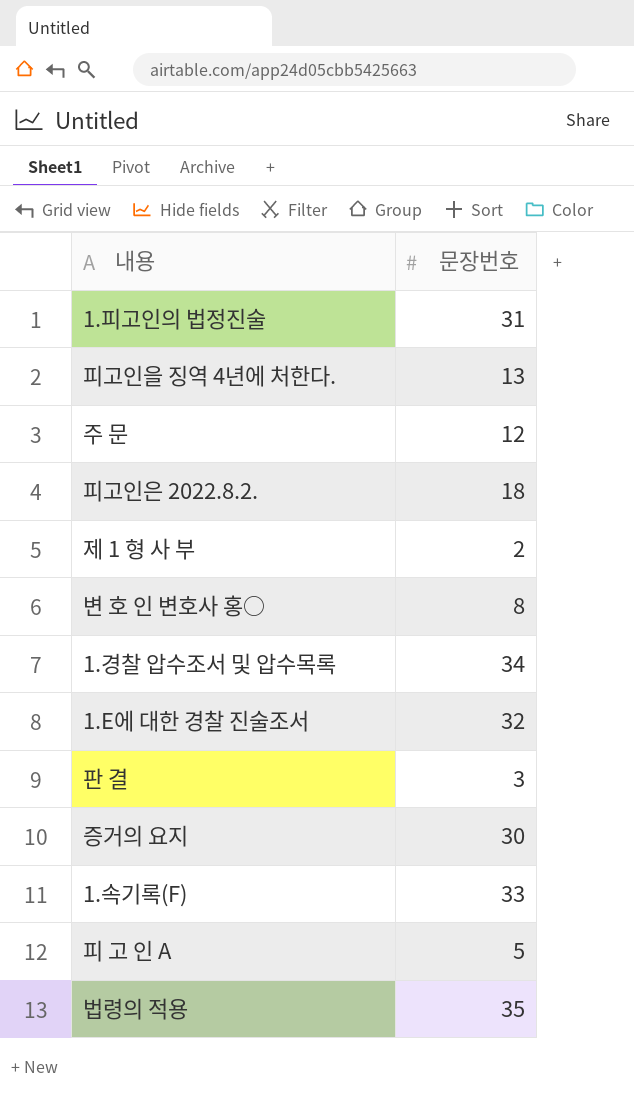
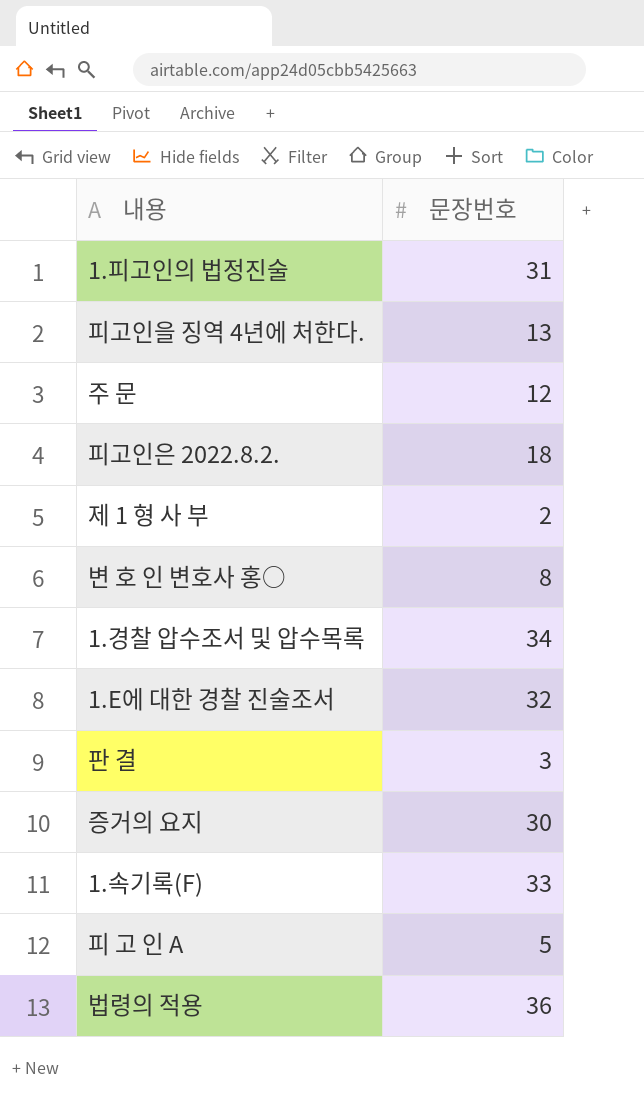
법령의 적용 | 문장번호: 35 -> 36

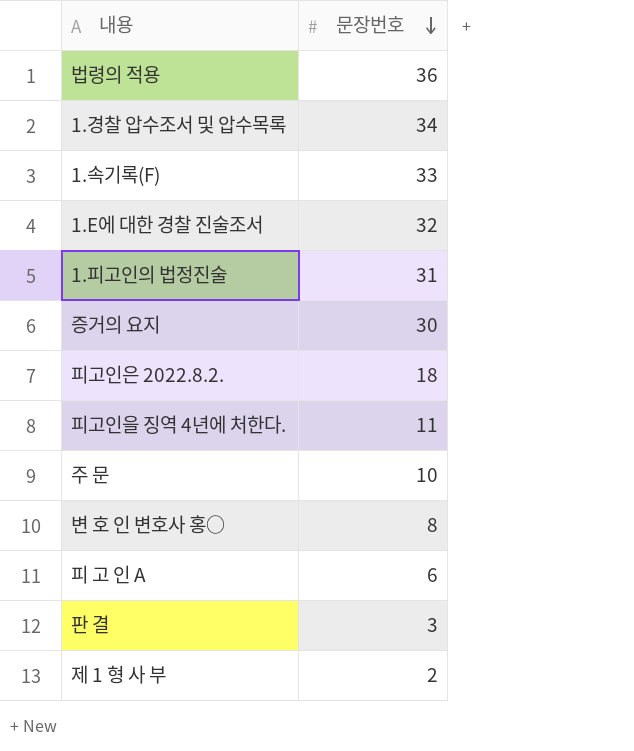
row order: none -> 문장번호 descending
피고인을 징역 4년에 처한다. | 문장번호: 13 -> 11
주 문 | 문장번호: 12 -> 10
피 고 인 A | 문장번호: 5 -> 6

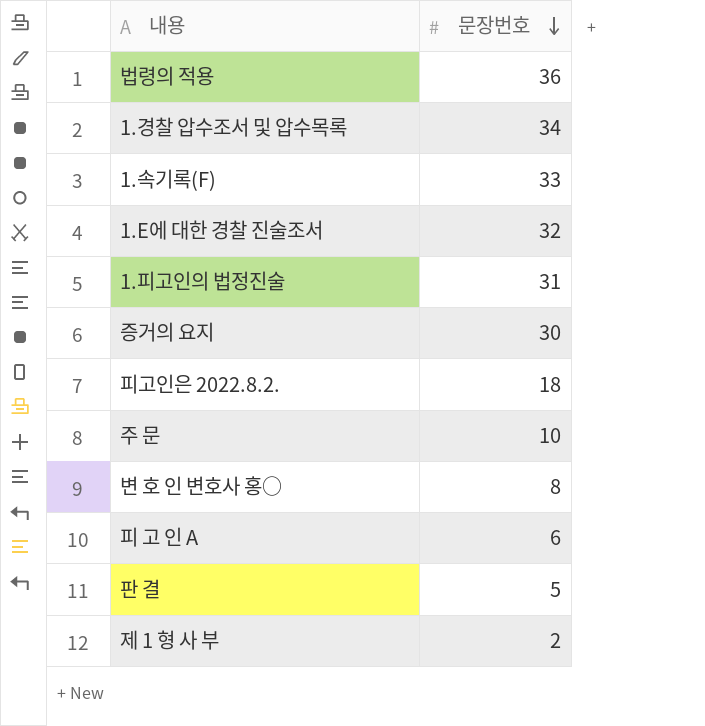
row 피고인을 징역 4년에 처한다.: 11 -> none
판 결 | 문장번호: 3 -> 5

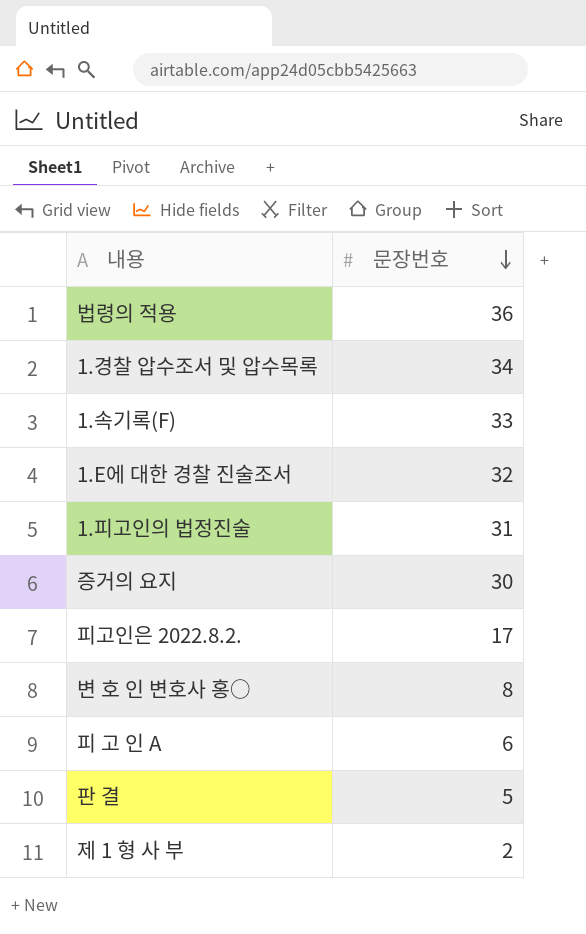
row 주 문: 10 -> none
피고인은 2022.8.2. | 문장번호: 18 -> 17

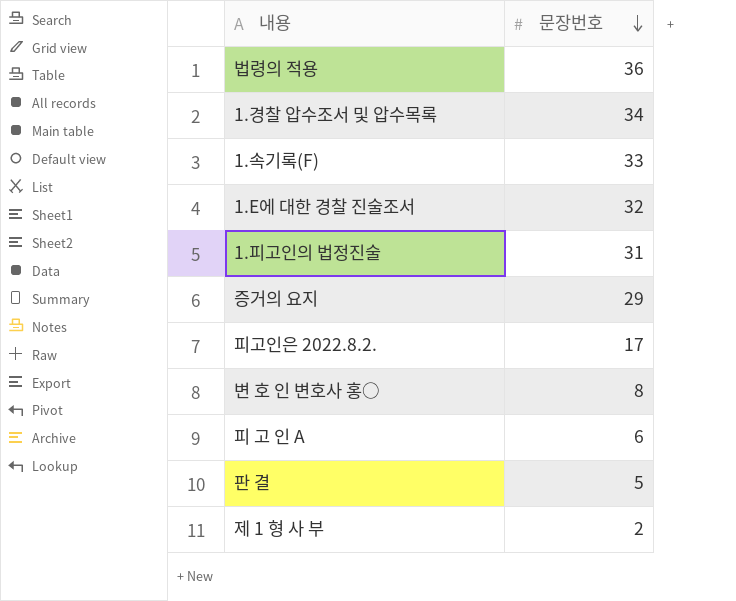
증거의 요지 | 문장번호: 30 -> 29

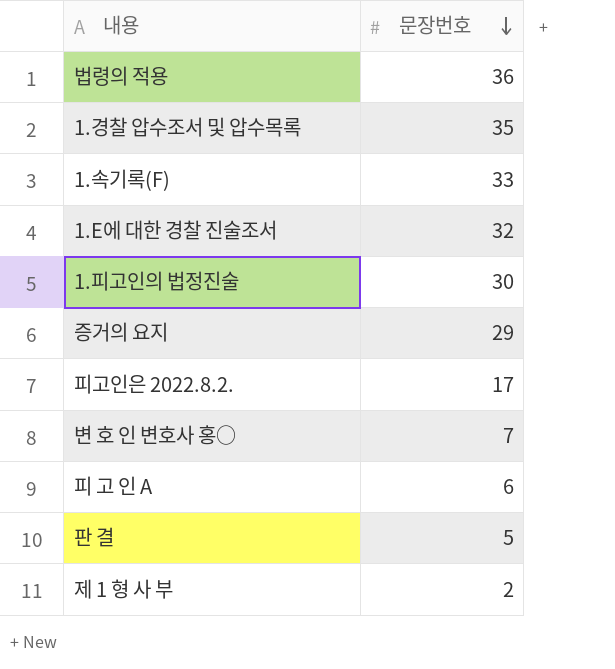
1.경찰 압수조서 및 압수목록 | 문장번호: 34 -> 35
1.피고인의 법정진술 | 문장번호: 31 -> 30
변 호 인 변호사 홍○ | 문장번호: 8 -> 7

